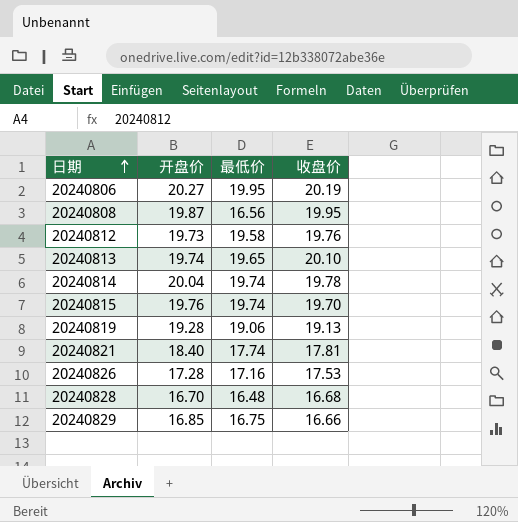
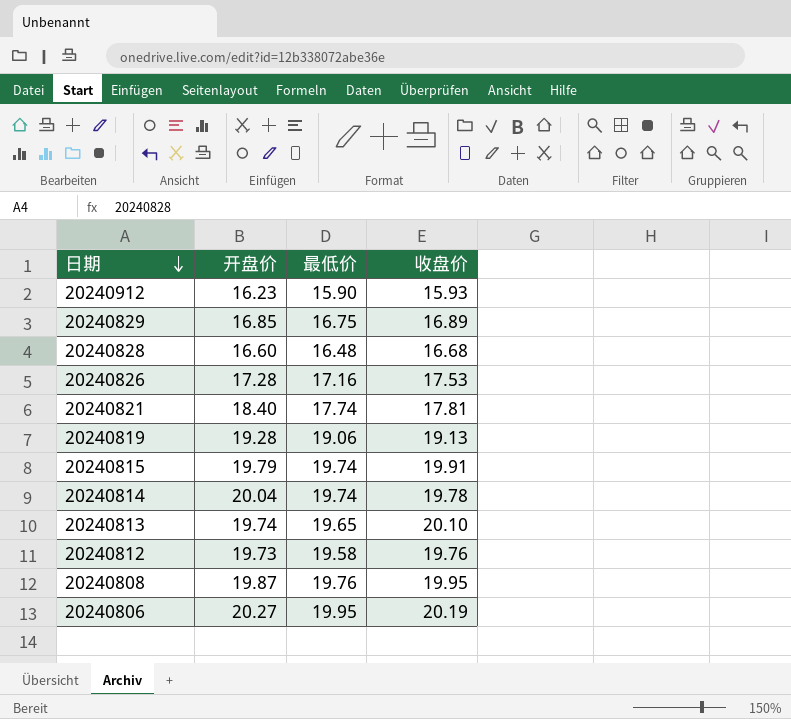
row order: 日期 ascending -> 日期 descending
row 20240912: none -> 16.23 | 15.90 | 15.93
20240829 | 收盘价: 16.66 -> 16.89
20240828 | 开盘价: 16.70 -> 16.60
20240815 | 开盘价: 19.76 -> 19.79
20240815 | 收盘价: 19.70 -> 19.91
20240808 | 最低价: 16.56 -> 19.76

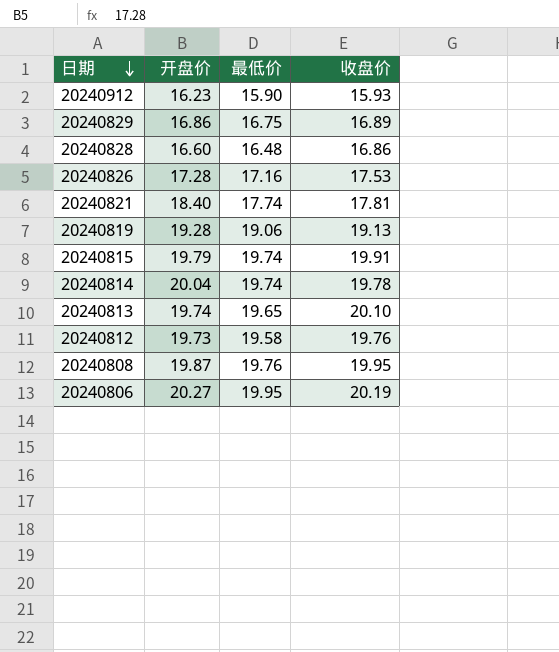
20240829 | 开盘价: 16.85 -> 16.86
20240828 | 收盘价: 16.68 -> 16.86

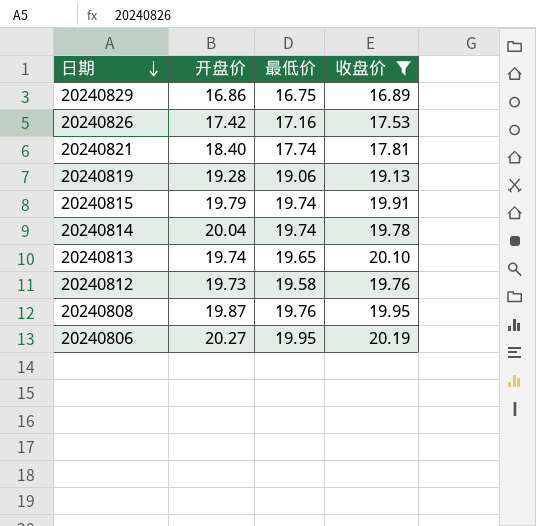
filter: none -> 收盘价 >= 16.89
20240826 | 开盘价: 17.28 -> 17.42

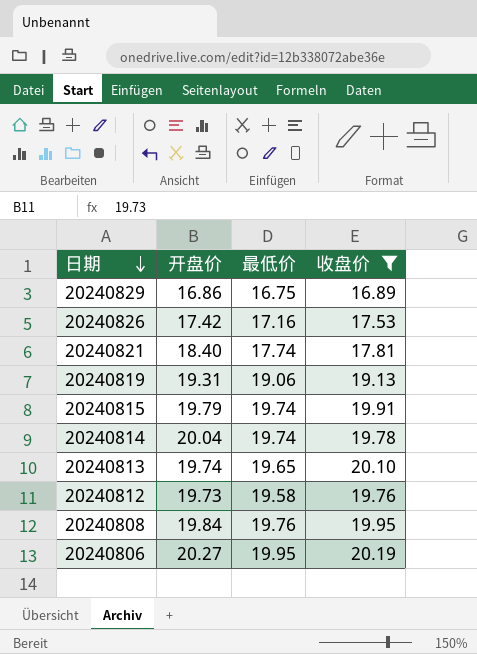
20240819 | 开盘价: 19.28 -> 19.31
20240808 | 开盘价: 19.87 -> 19.84

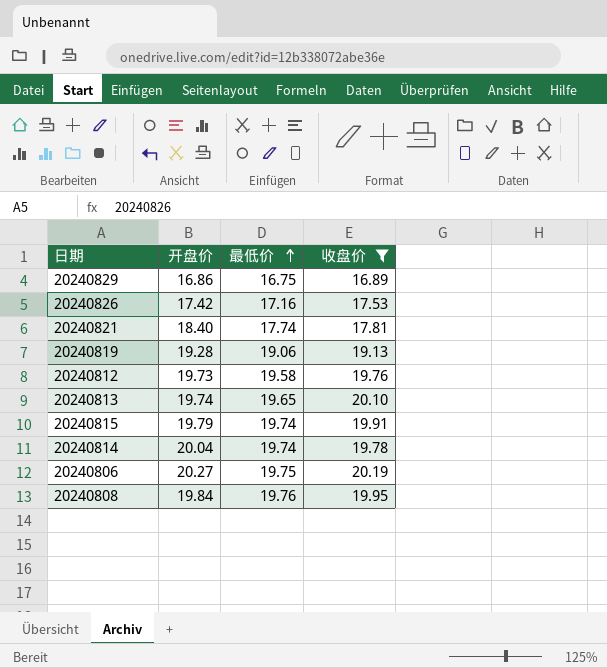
row order: 日期 descending -> 最低价 ascending
20240819 | 开盘价: 19.31 -> 19.28
20240806 | 最低价: 19.95 -> 19.75

